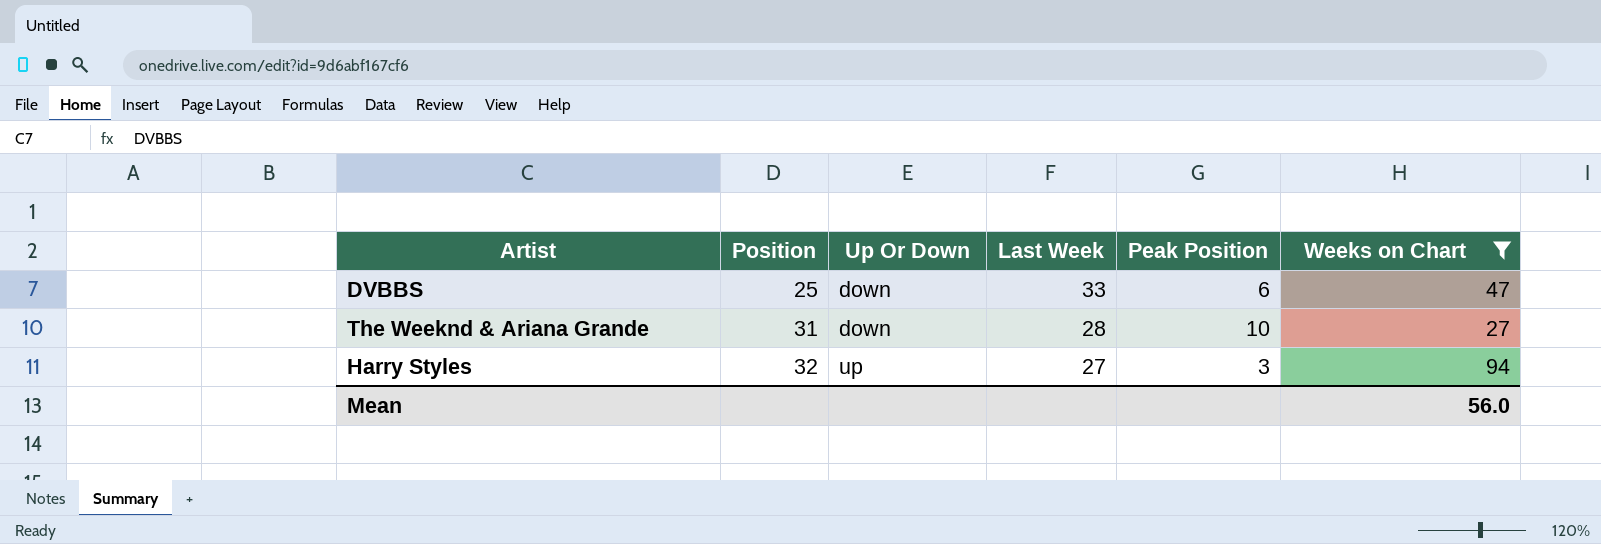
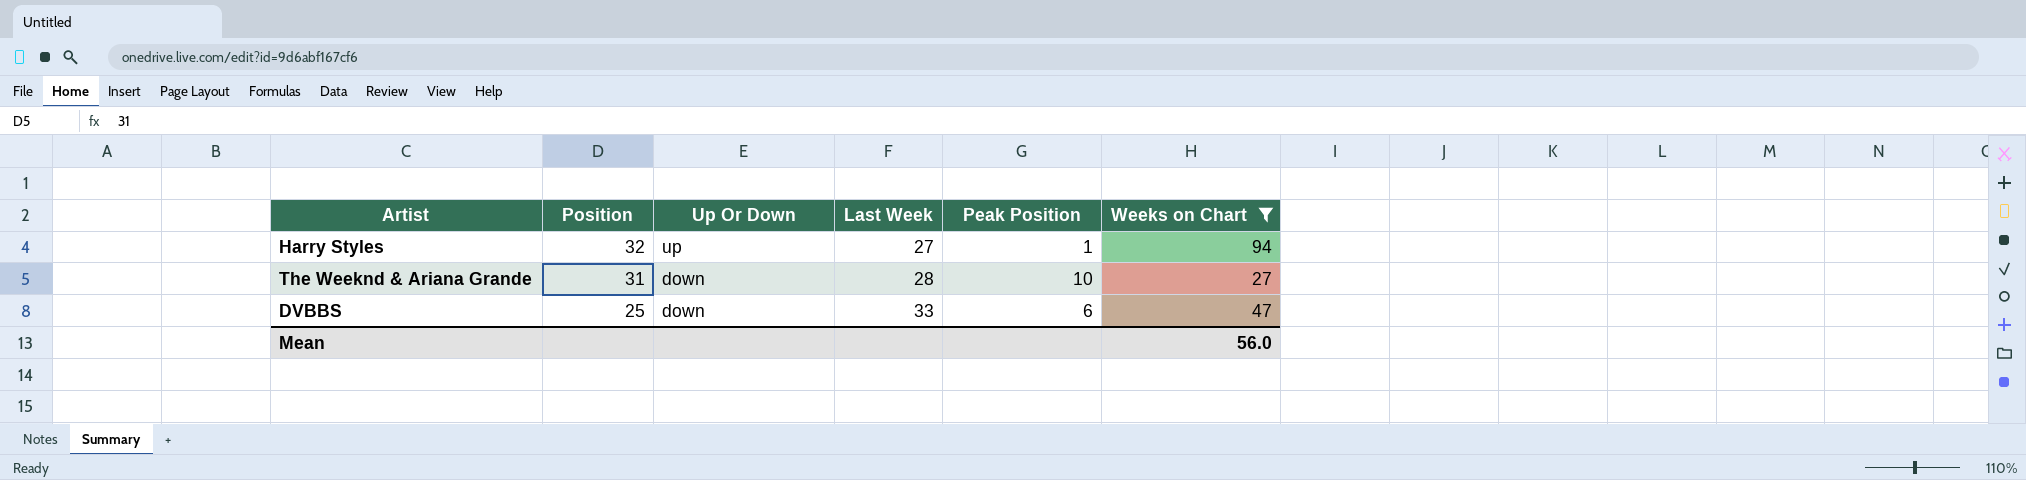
row order: Position ascending -> Position descending
Harry Styles | Peak Position: 3 -> 1

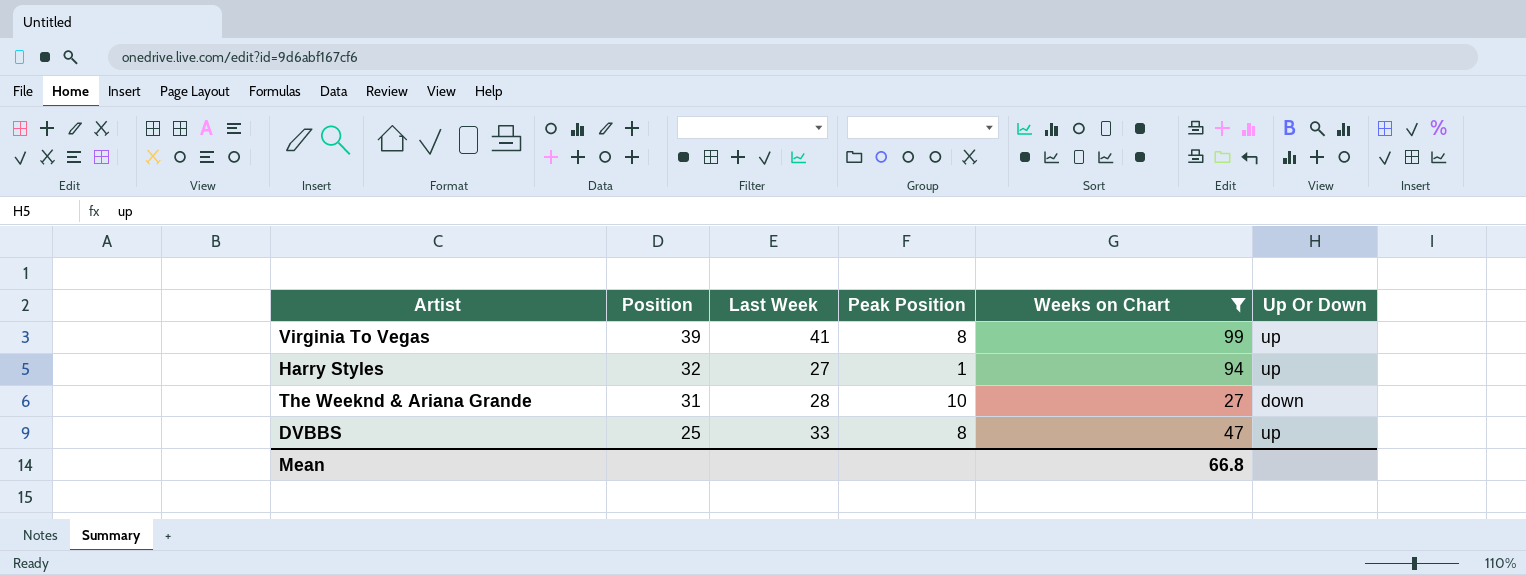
column Up Or Down | position: 3 -> 6
row Virginia To Vegas: none -> 39 | 41 | 8 | 99 | up
DVBBS | Peak Position: 6 -> 8
DVBBS | Up Or Down: down -> up
Mean | Weeks on Chart: 56.0 -> 66.8

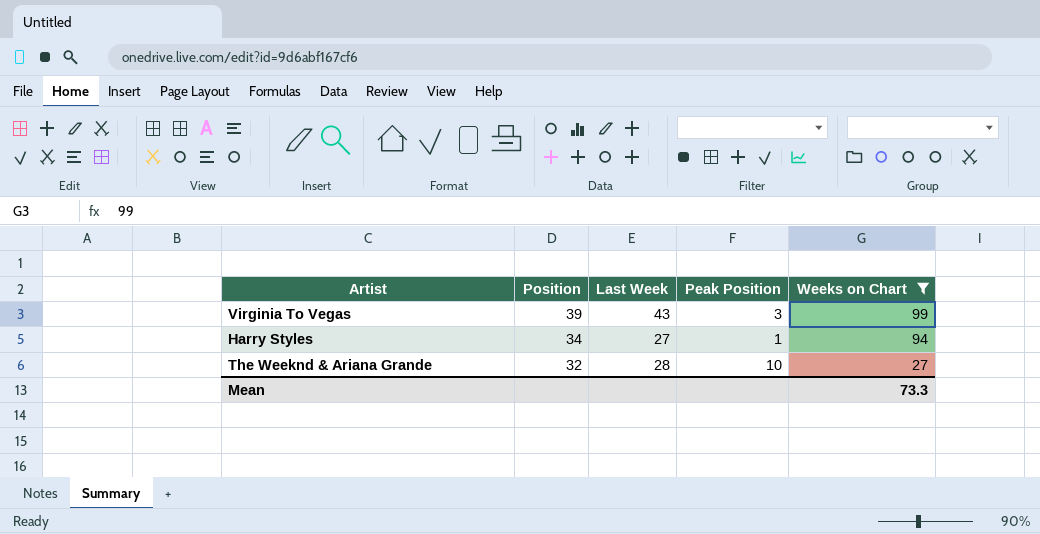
column Up Or Down | position: 6 -> none
row DVBBS: 25 | 33 | 8 | 47 | up -> none
Virginia To Vegas | Last Week: 41 -> 43
Virginia To Vegas | Peak Position: 8 -> 3
Harry Styles | Position: 32 -> 34
The Weeknd & Ariana Grande | Position: 31 -> 32
Mean | Weeks on Chart: 66.8 -> 73.3

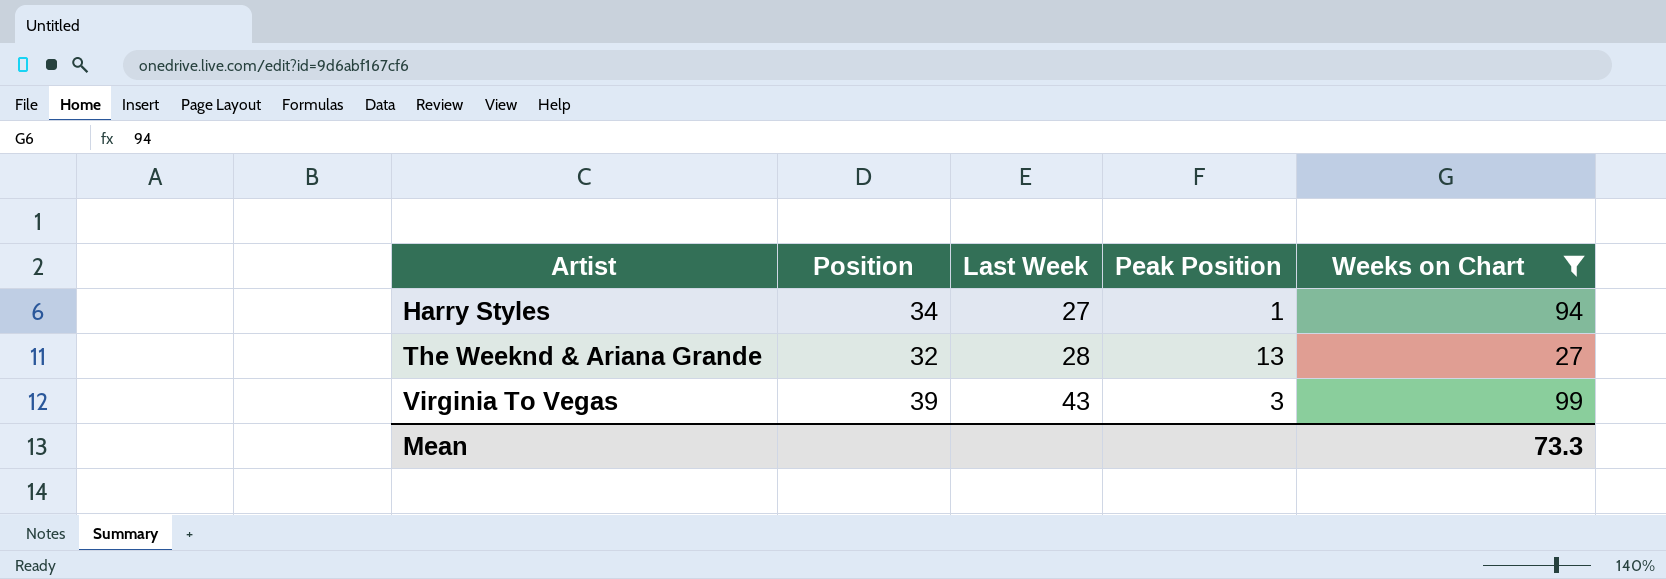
row order: Position descending -> Artist ascending
The Weeknd & Ariana Grande | Peak Position: 10 -> 13

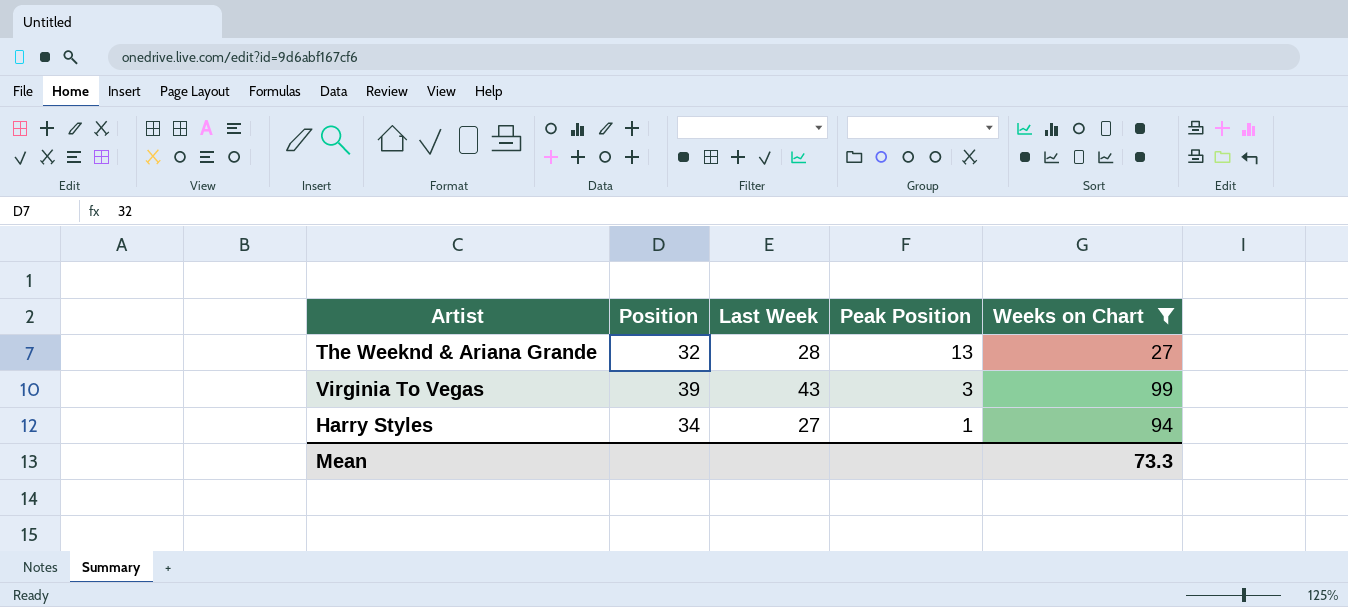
row order: Artist ascending -> Peak Position descending

